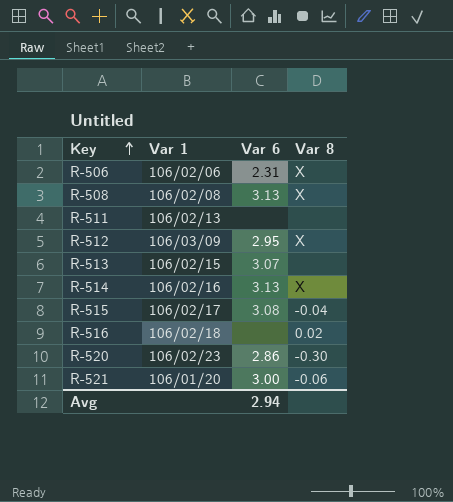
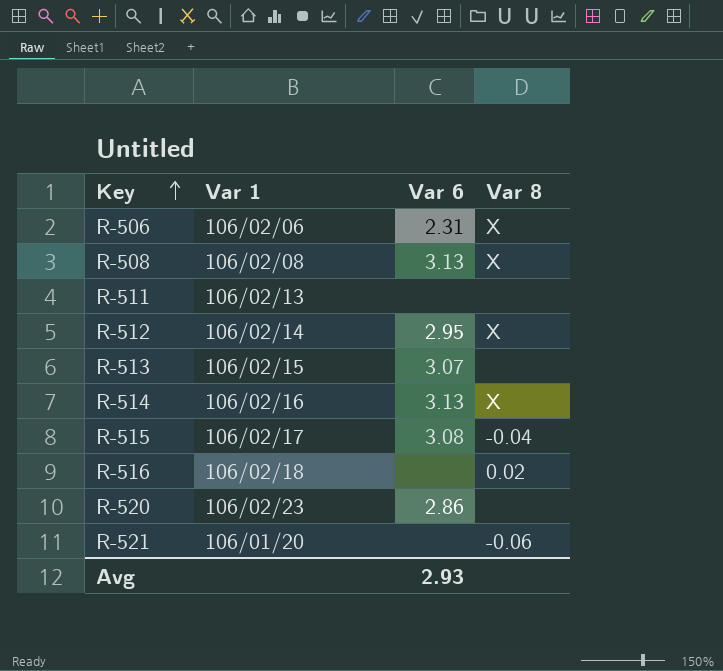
R-512 | Var 1: 106/03/09 -> 106/02/14
R-520 | Var 8: -0.30 -> none
R-521 | Var 6: 3.00 -> none
Avg | Var 6: 2.94 -> 2.93

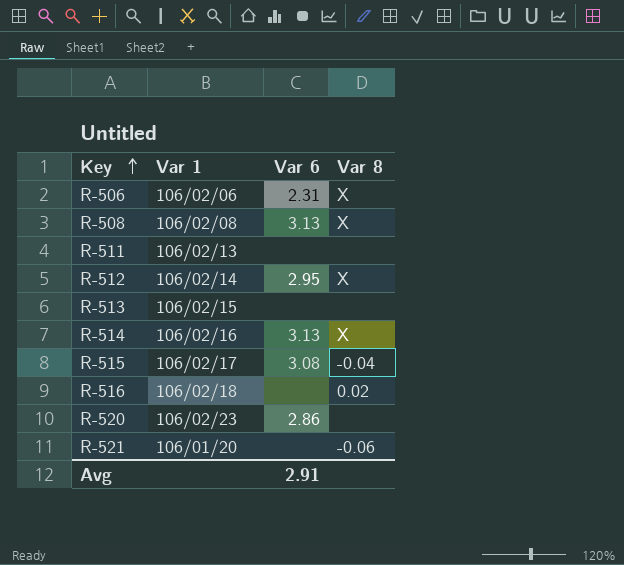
R-513 | Var 6: 3.07 -> none
Avg | Var 6: 2.93 -> 2.91

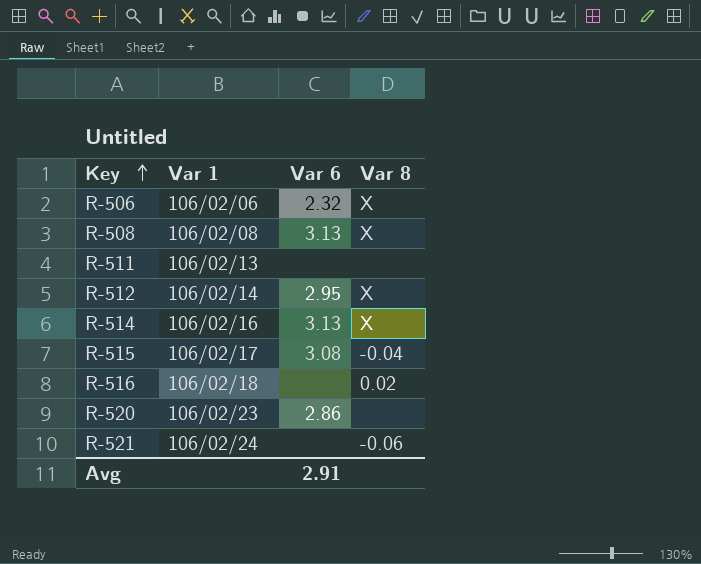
row R-513: 106/02/15 | none | none -> none
R-506 | Var 6: 2.31 -> 2.32
R-521 | Var 1: 106/01/20 -> 106/02/24

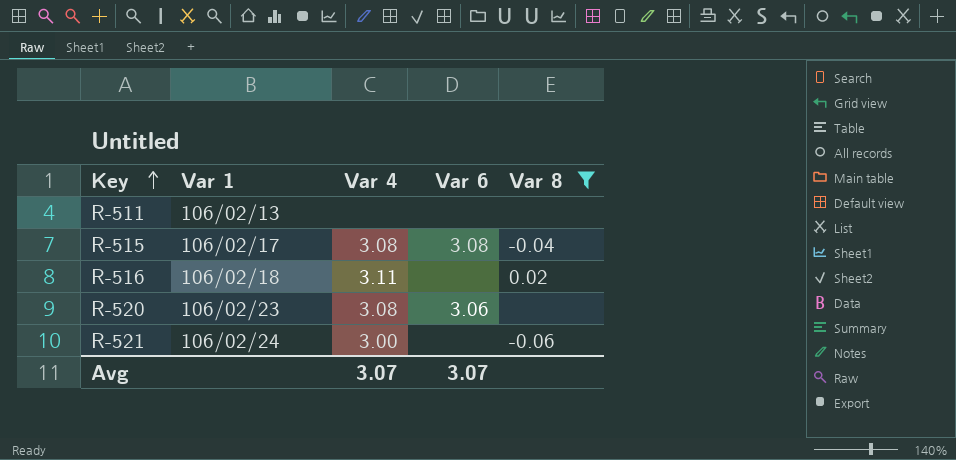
filter: none -> Var 8 != X
column Var 4 | position: none -> 3
R-520 | Var 6: 2.86 -> 3.06
Avg | Var 6: 2.91 -> 3.07

